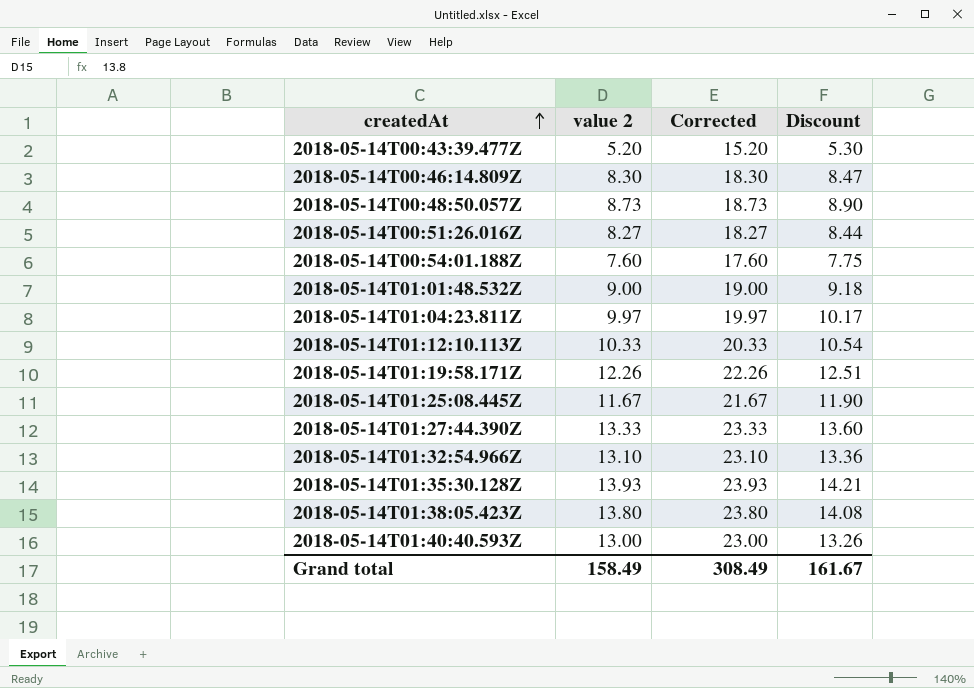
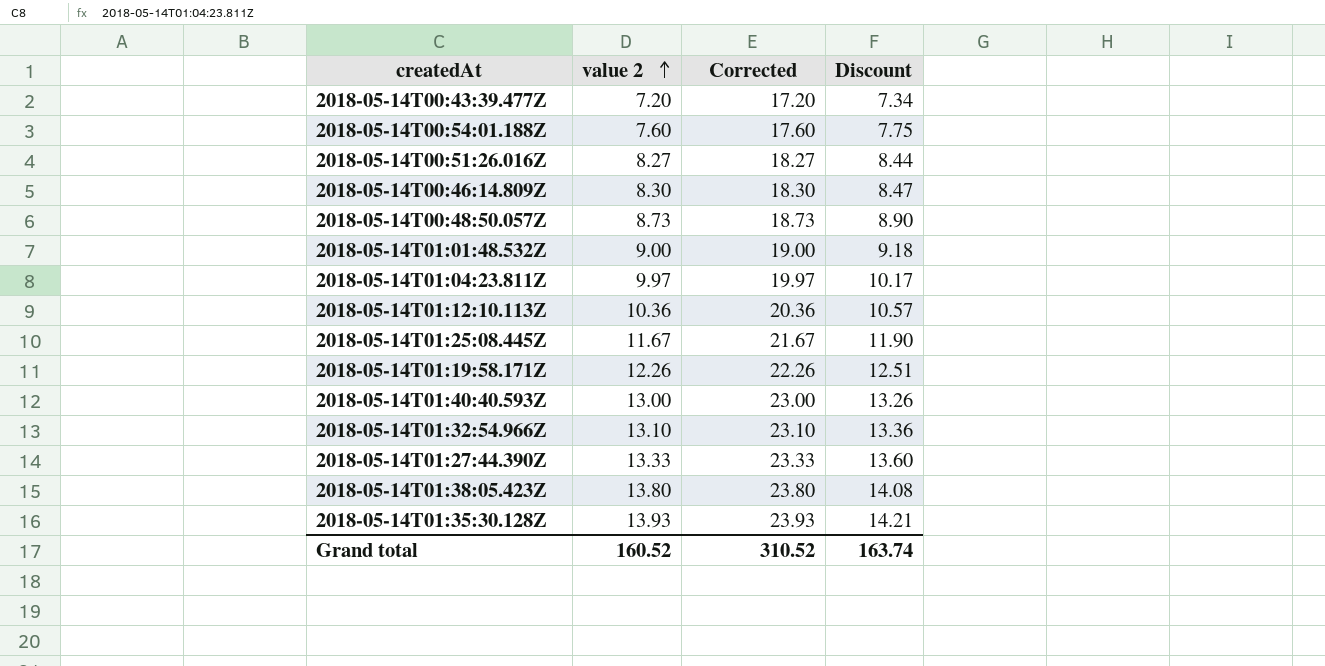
row order: createdAt ascending -> value 2 ascending
2018-05-14T00:43:39.477Z | value 2: 5.20 -> 7.20
2018-05-14T00:43:39.477Z | Corrected: 15.20 -> 17.20
2018-05-14T00:43:39.477Z | Discount: 5.30 -> 7.34
2018-05-14T01:12:10.113Z | value 2: 10.33 -> 10.36
2018-05-14T01:12:10.113Z | Corrected: 20.33 -> 20.36
2018-05-14T01:12:10.113Z | Discount: 10.54 -> 10.57
Grand total | value 2: 158.49 -> 160.52
Grand total | Corrected: 308.49 -> 310.52
Grand total | Discount: 161.67 -> 163.74

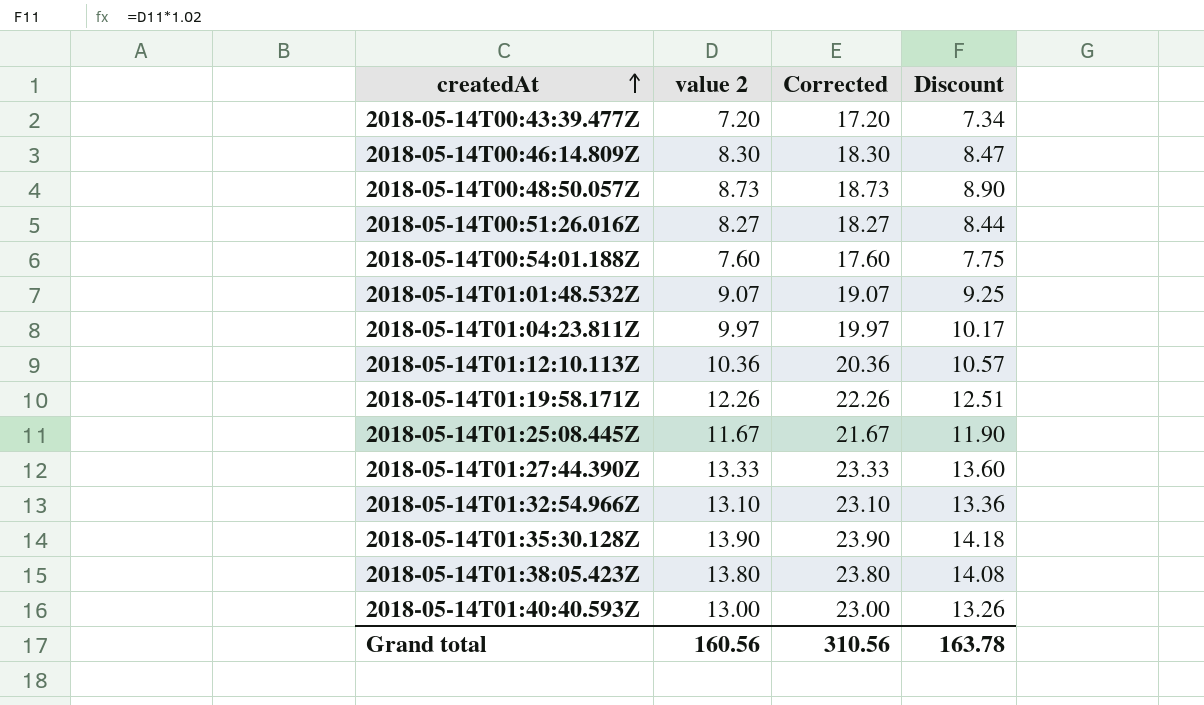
row order: value 2 ascending -> createdAt ascending
2018-05-14T01:01:48.532Z | value 2: 9.00 -> 9.07
2018-05-14T01:01:48.532Z | Corrected: 19.00 -> 19.07
2018-05-14T01:01:48.532Z | Discount: 9.18 -> 9.25
2018-05-14T01:35:30.128Z | value 2: 13.93 -> 13.90
2018-05-14T01:35:30.128Z | Corrected: 23.93 -> 23.90
2018-05-14T01:35:30.128Z | Discount: 14.21 -> 14.18
Grand total | value 2: 160.52 -> 160.56
Grand total | Corrected: 310.52 -> 310.56
Grand total | Discount: 163.74 -> 163.78

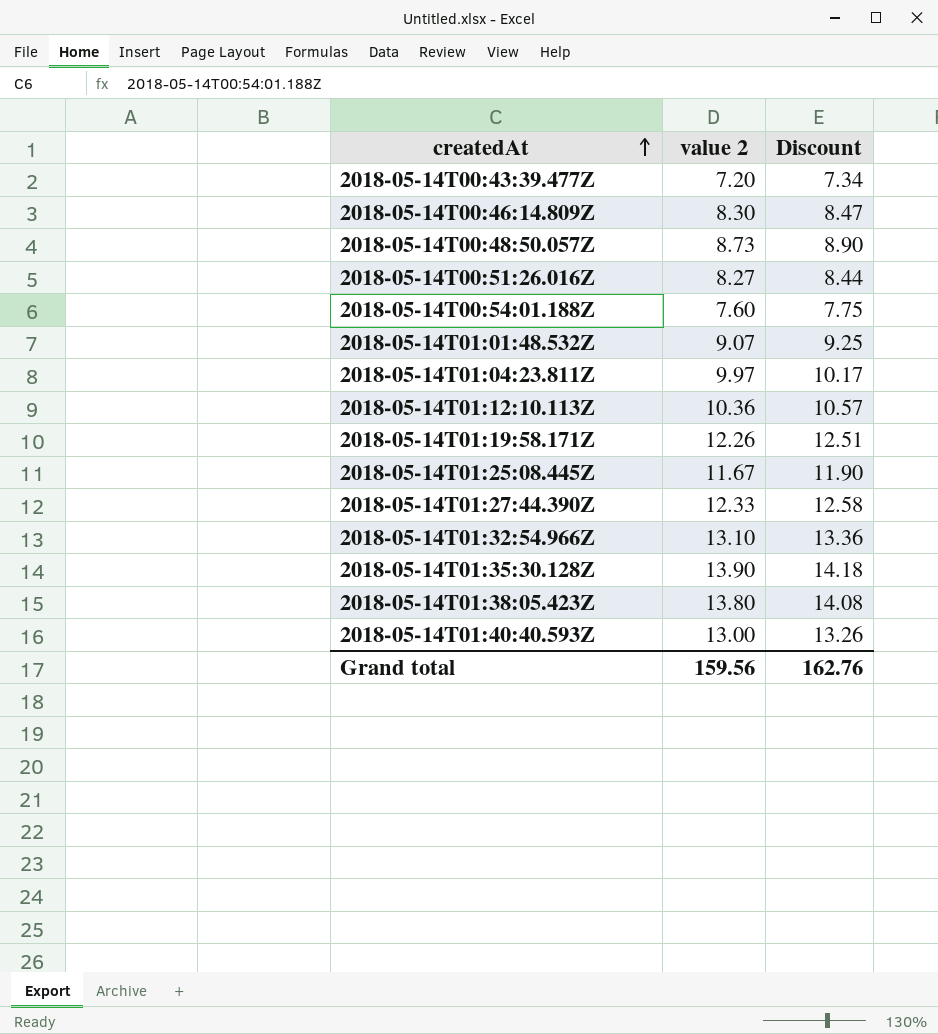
column Corrected | formula: [value 2] + 10 -> none
2018-05-14T01:27:44.390Z | value 2: 13.33 -> 12.33
2018-05-14T01:27:44.390Z | Discount: 13.60 -> 12.58
Grand total | value 2: 160.56 -> 159.56
Grand total | Discount: 163.78 -> 162.76

